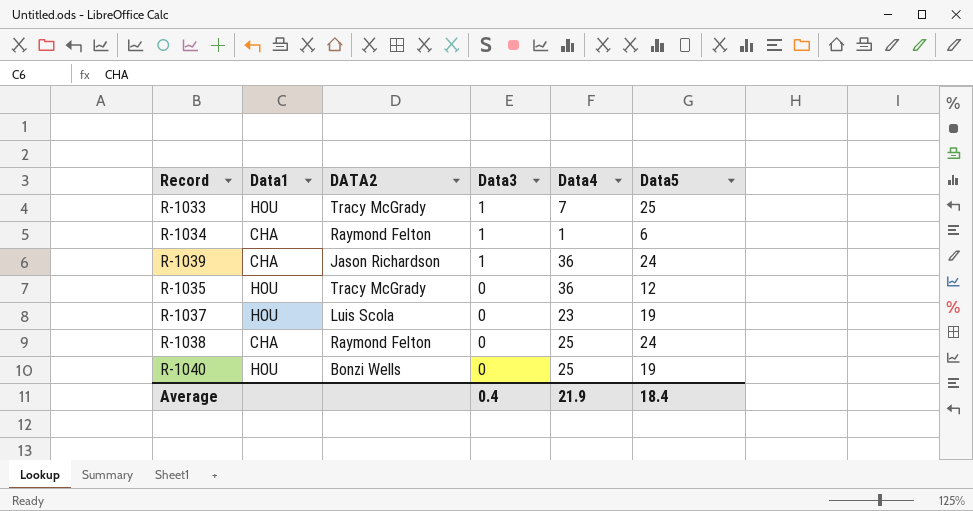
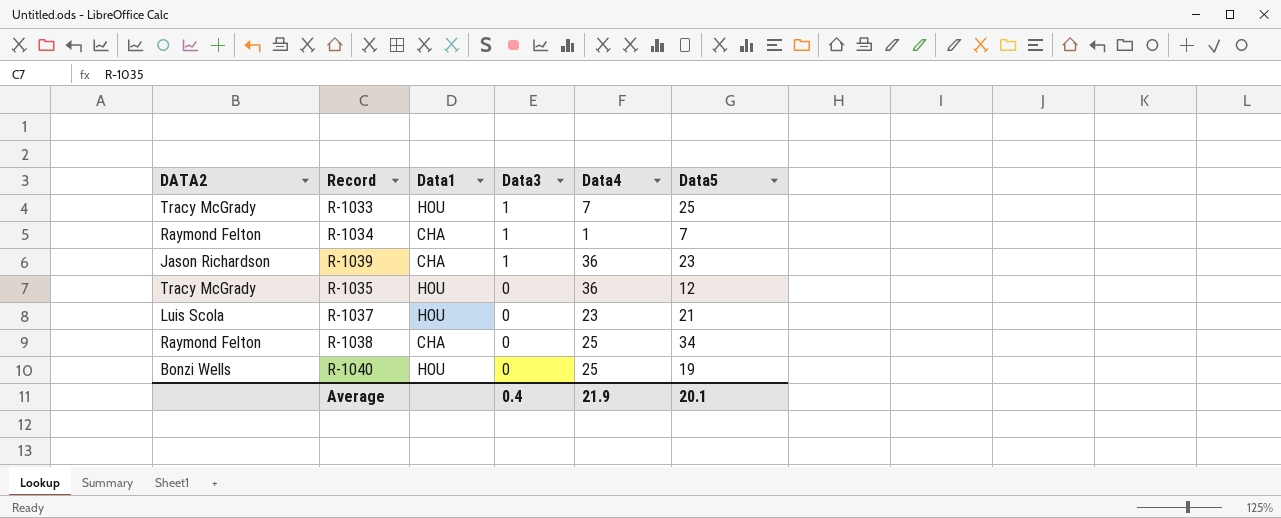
column DATA2 | position: 3 -> 1
R-1034 | Data5: 6 -> 7
R-1039 | Data5: 24 -> 23
R-1037 | Data5: 19 -> 21
R-1038 | Data5: 24 -> 34
Average | Data5: 18.4 -> 20.1

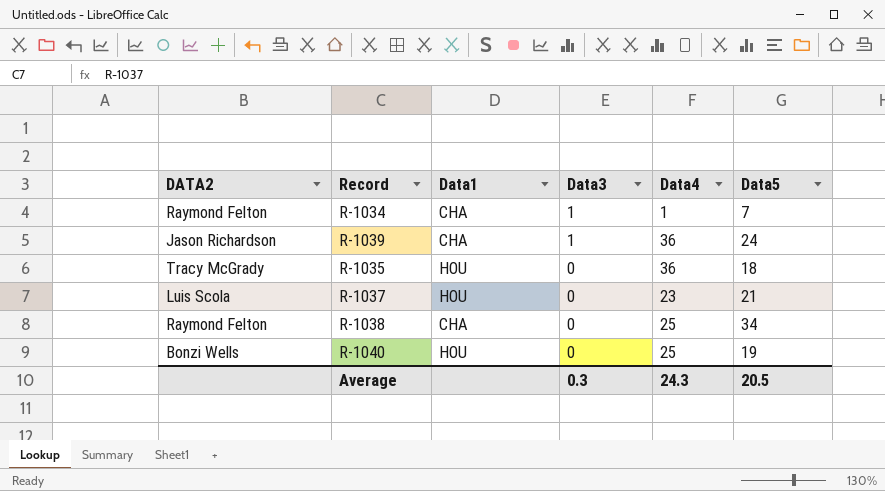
row R-1033: Tracy McGrady | HOU | 1 | 7 | 25 -> none
R-1039 | Data5: 23 -> 24
R-1035 | Data5: 12 -> 18
Average | Data3: 0.4 -> 0.3
Average | Data4: 21.9 -> 24.3
Average | Data5: 20.1 -> 20.5

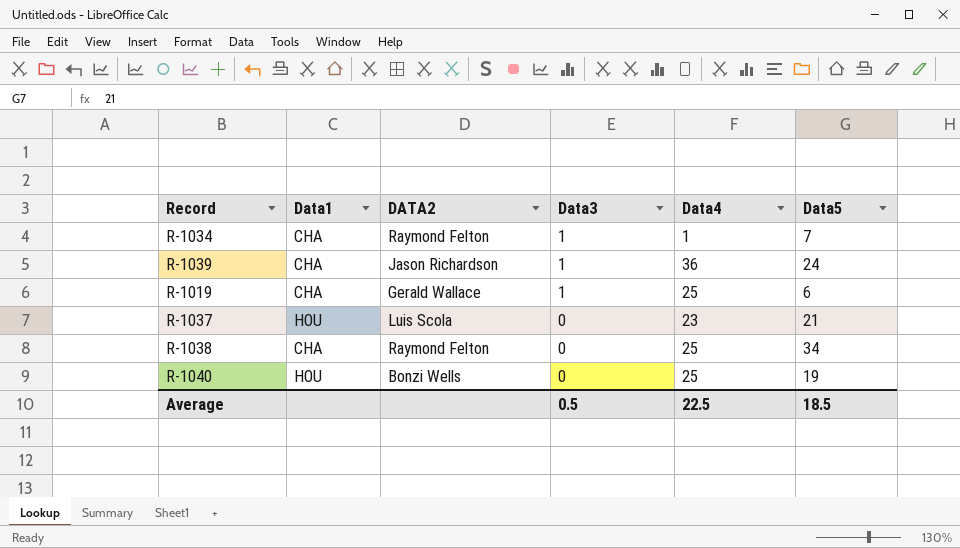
column DATA2 | position: 1 -> 3
row R-1035: Tracy McGrady | HOU | 0 | 36 | 18 -> none
row R-1019: none -> CHA | Gerald Wallace | 1 | 25 | 6
Average | Data3: 0.3 -> 0.5
Average | Data4: 24.3 -> 22.5
Average | Data5: 20.5 -> 18.5

